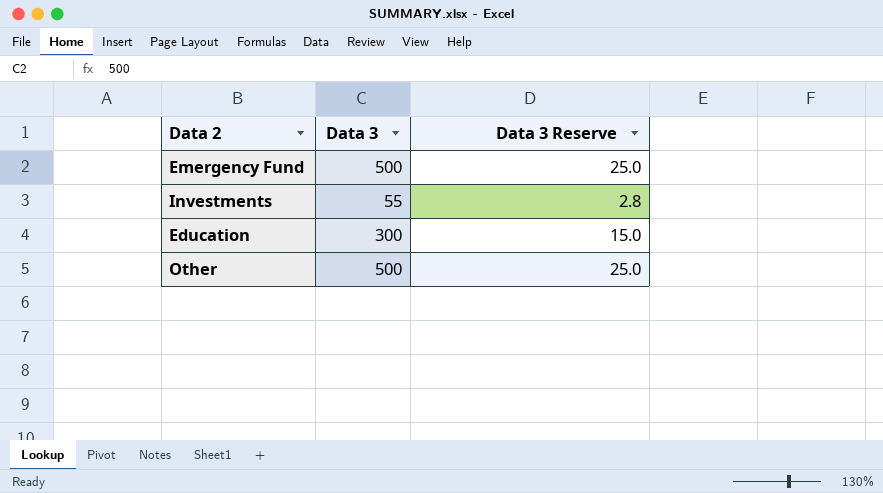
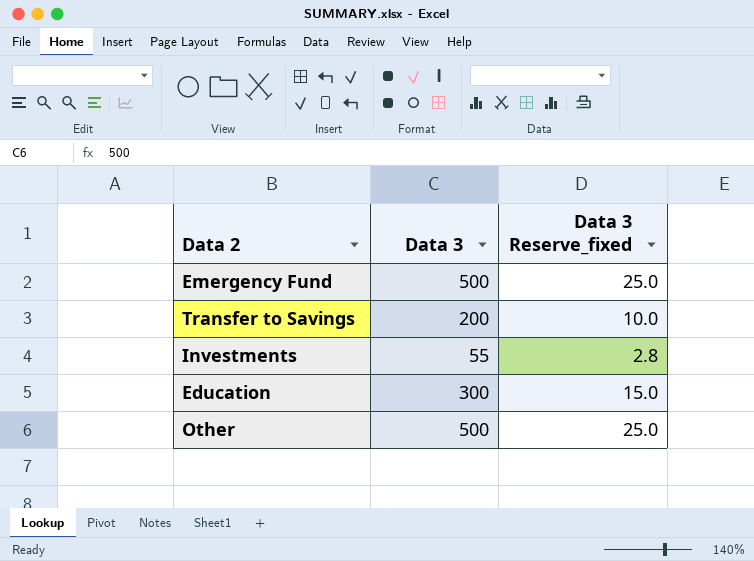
column name: Data 3 Reserve -> Data 3 Reserve_fixed
row Transfer to Savings: none -> 200 | 10.0

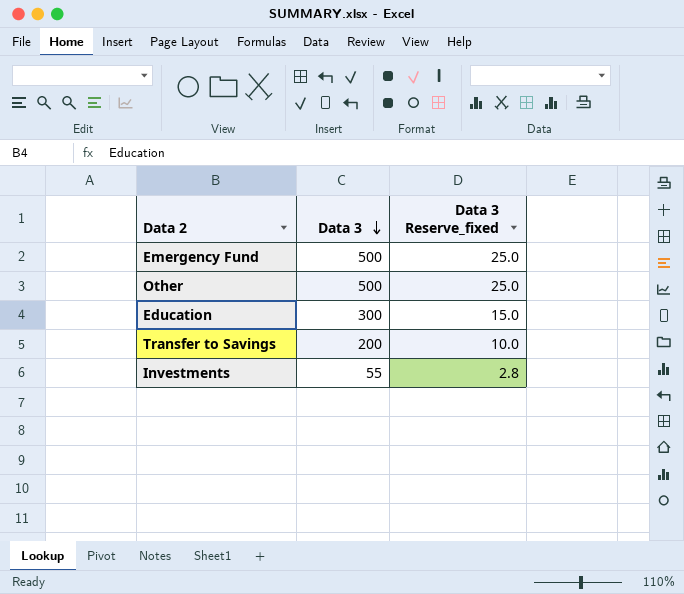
row order: none -> Data 3 descending

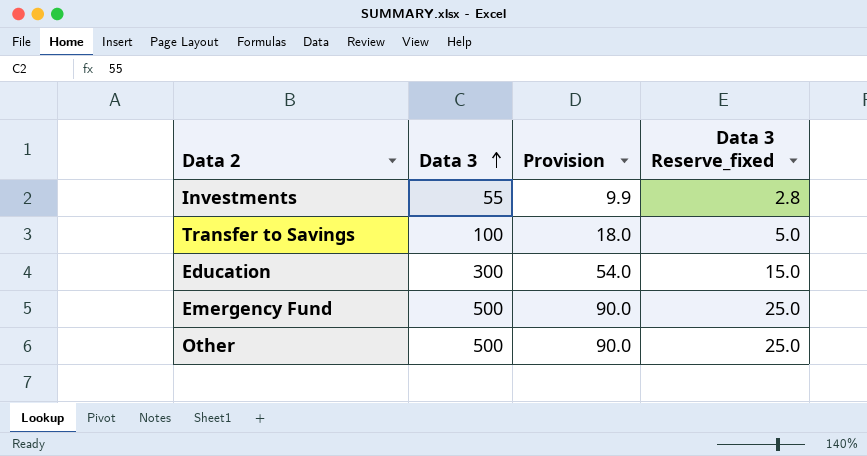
row order: Data 3 descending -> Data 3 ascending
column Provision | formula: none -> [Data 3] * 0.18
Transfer to Savings | Data 3: 200 -> 100
Transfer to Savings | Data 3 Reserve_fixed: 10.0 -> 5.0

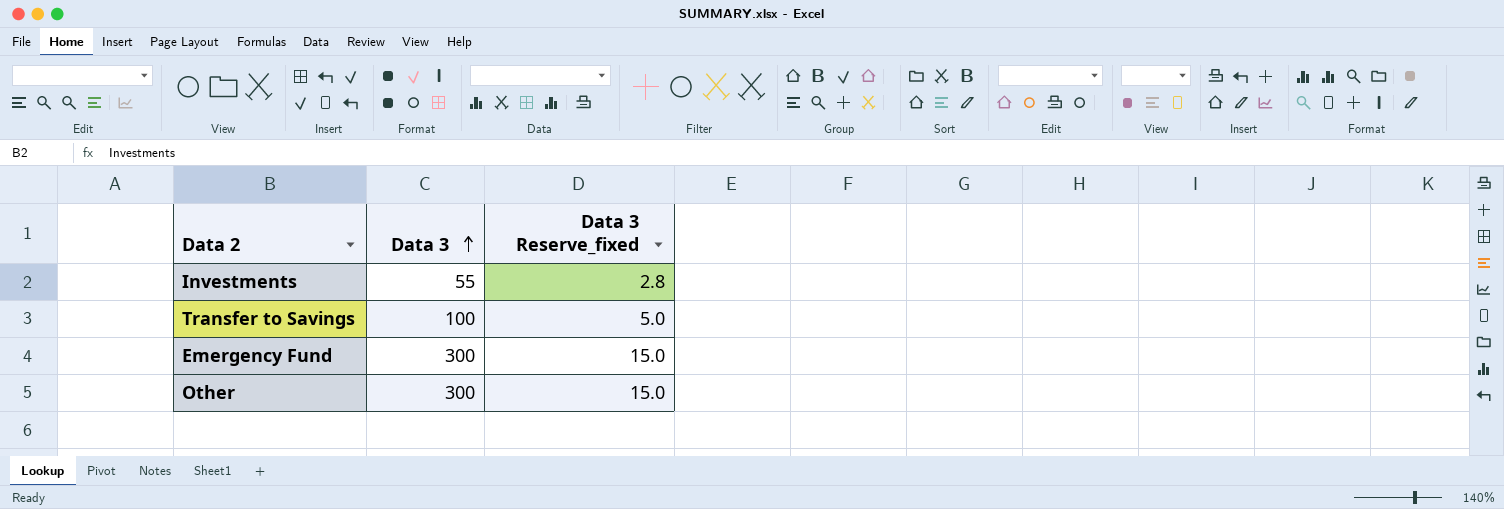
column Provision | formula: [Data 3] * 0.18 -> none
row Education: 300 | 54.0 | 15.0 -> none
Emergency Fund | Data 3: 500 -> 300
Emergency Fund | Data 3 Reserve_fixed: 25.0 -> 15.0
Other | Data 3: 500 -> 300
Other | Data 3 Reserve_fixed: 25.0 -> 15.0

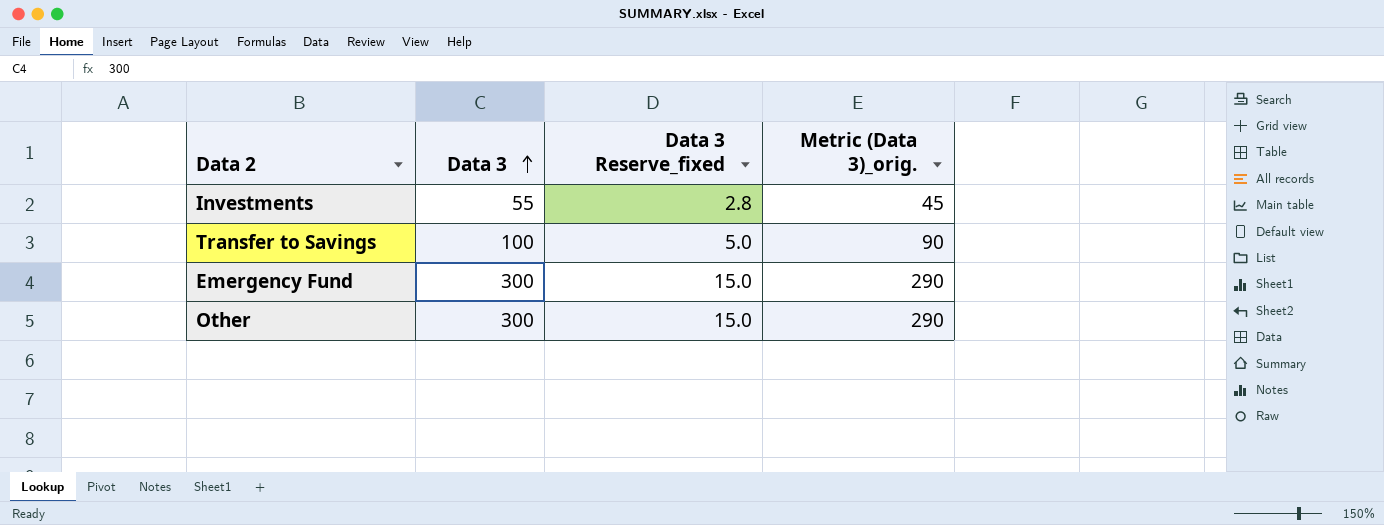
column Metric (Data 3)_orig. | formula: none -> [Data 3] - 10

